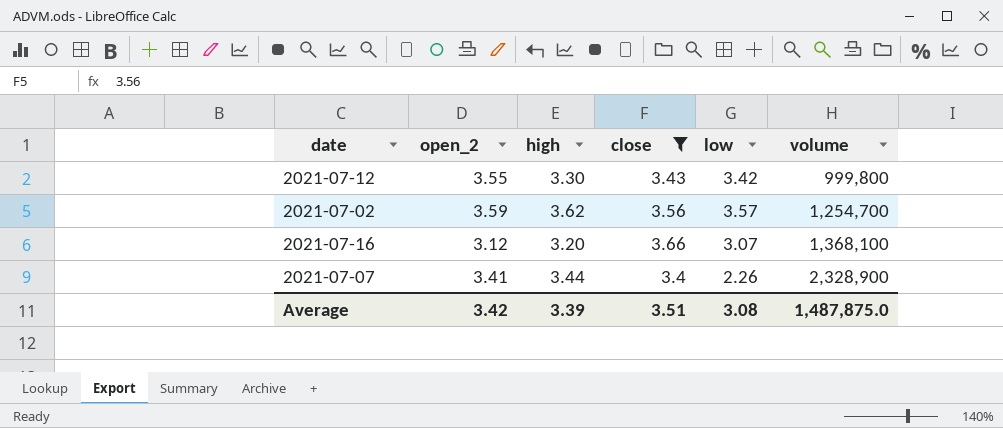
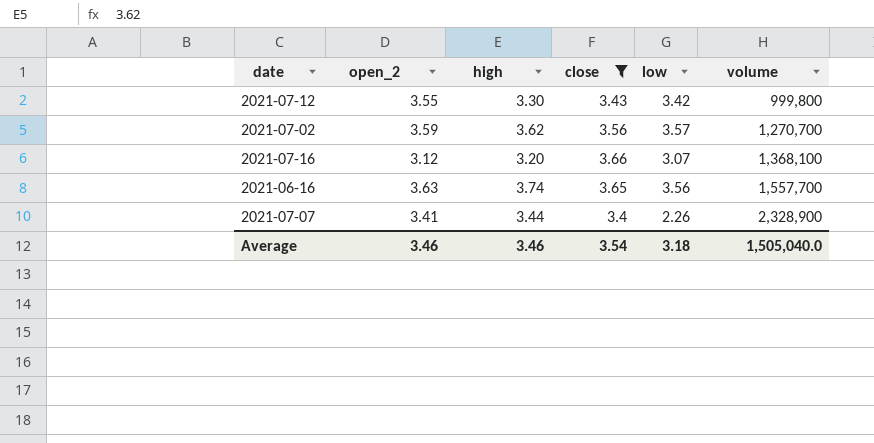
2021-07-02 | volume: 1,254,700 -> 1,270,700
row 2021-06-16: none -> 3.63 | 3.74 | 3.65 | 3.56 | 1,557,700
Average | open_2: 3.42 -> 3.46
Average | high: 3.39 -> 3.46
Average | close: 3.51 -> 3.54
Average | low: 3.08 -> 3.18
Average | volume: 1,487,875.0 -> 1,505,040.0

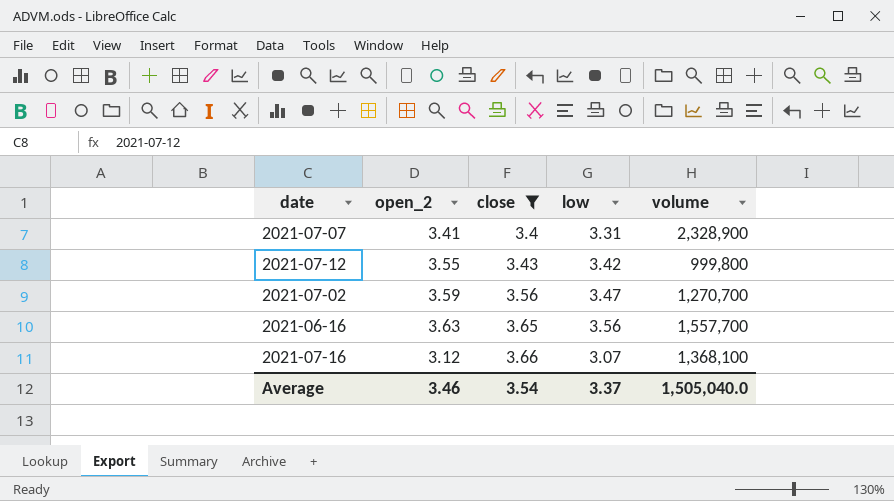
row order: volume ascending -> close ascending
column high | position: 3 -> none
2021-07-07 | low: 2.26 -> 3.31
2021-07-02 | low: 3.57 -> 3.47
Average | low: 3.18 -> 3.37

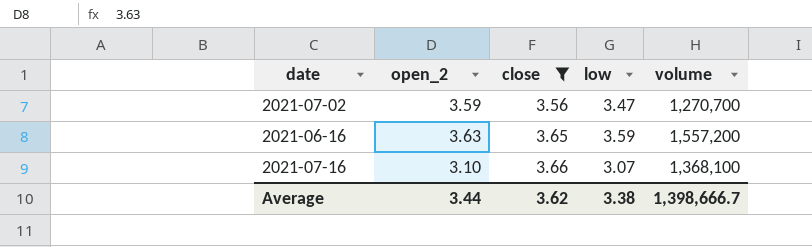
row 2021-07-07: 3.41 | 3.4 | 3.31 | 2,328,900 -> none
row 2021-07-12: 3.55 | 3.43 | 3.42 | 999,800 -> none
2021-06-16 | low: 3.56 -> 3.59
2021-06-16 | volume: 1,557,700 -> 1,557,200
2021-07-16 | open_2: 3.12 -> 3.10
Average | open_2: 3.46 -> 3.44
Average | close: 3.54 -> 3.62
Average | low: 3.37 -> 3.38
Average | volume: 1,505,040.0 -> 1,398,666.7

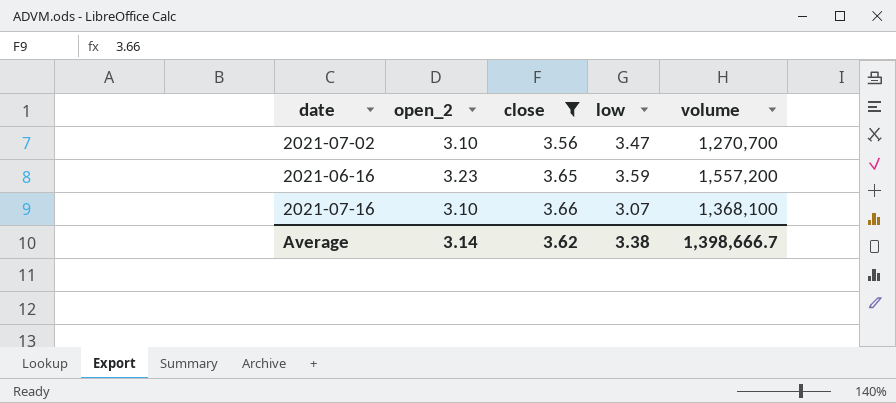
2021-07-02 | open_2: 3.59 -> 3.10
2021-06-16 | open_2: 3.63 -> 3.23
Average | open_2: 3.44 -> 3.14

